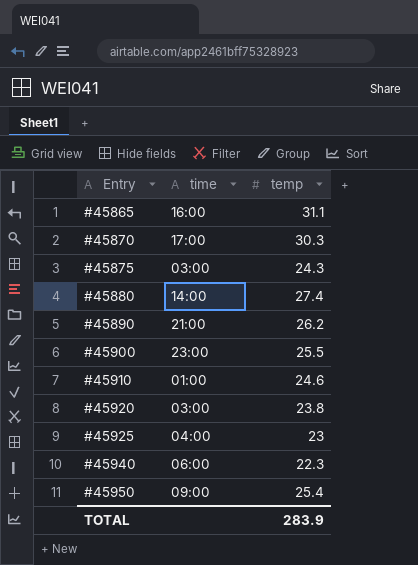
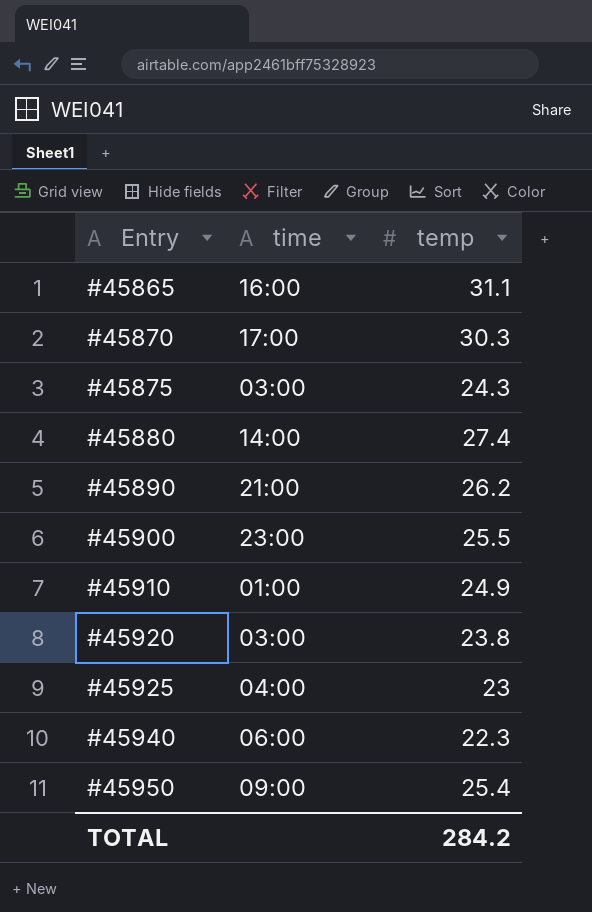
#45910 | temp: 24.6 -> 24.9
TOTAL | temp: 283.9 -> 284.2

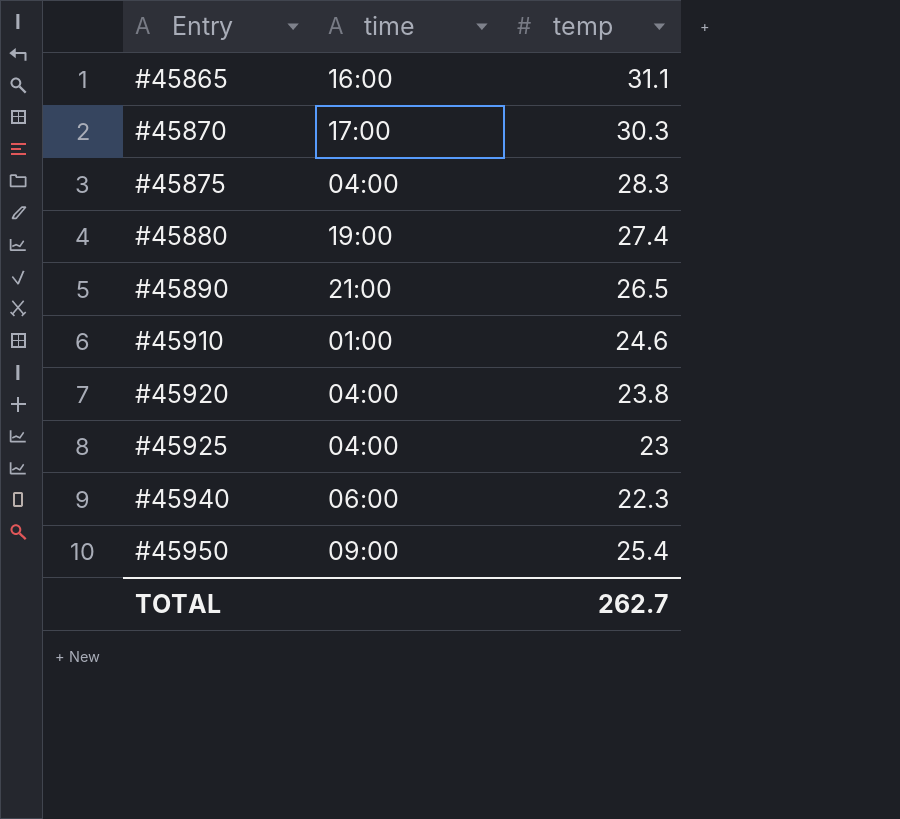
row #45900: 23:00 | 25.5 -> none
#45875 | time: 03:00 -> 04:00
#45875 | temp: 24.3 -> 28.3
#45880 | time: 14:00 -> 19:00
#45890 | temp: 26.2 -> 26.5
#45910 | temp: 24.9 -> 24.6
#45920 | time: 03:00 -> 04:00
TOTAL | temp: 284.2 -> 262.7

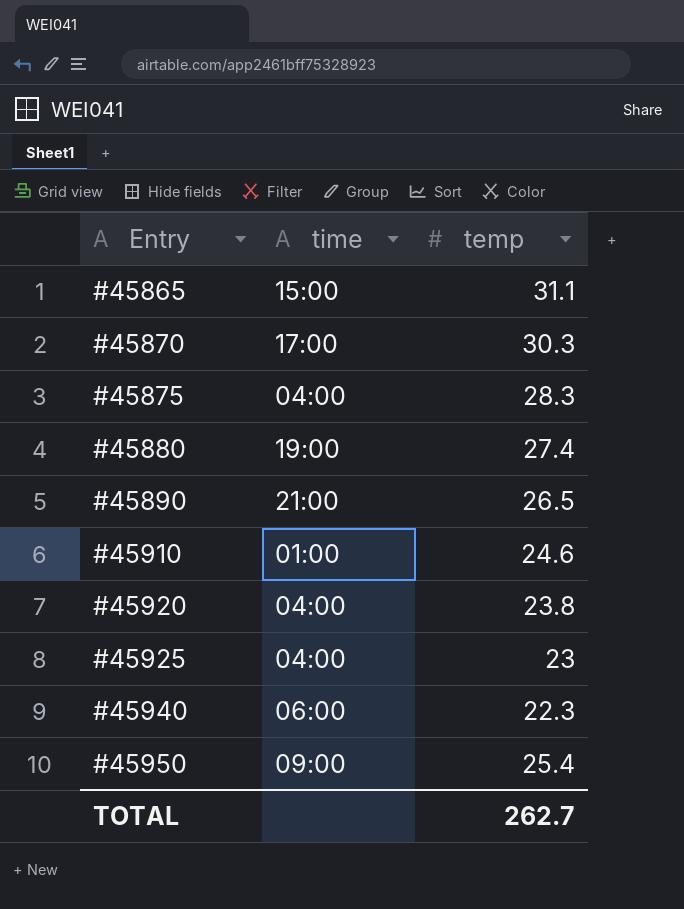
#45865 | time: 16:00 -> 15:00

